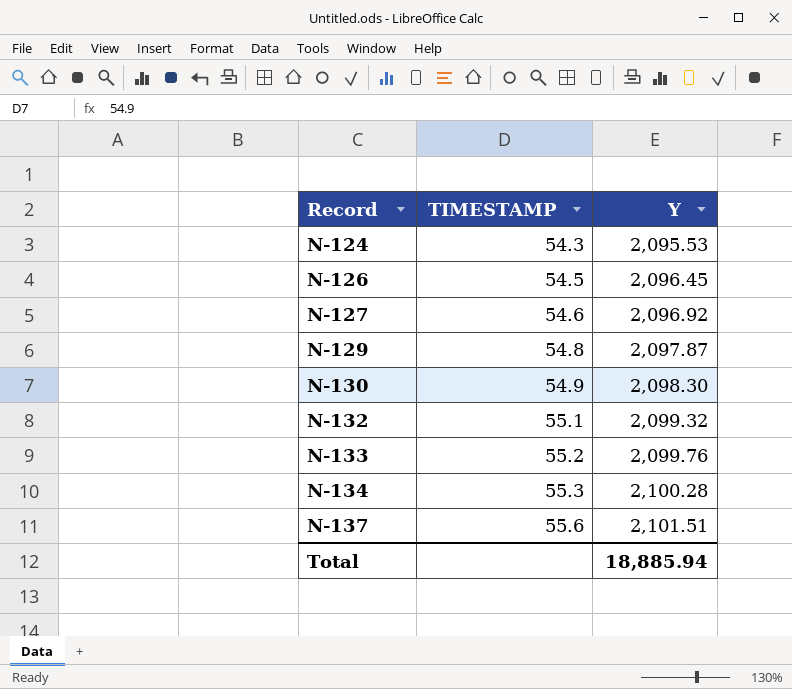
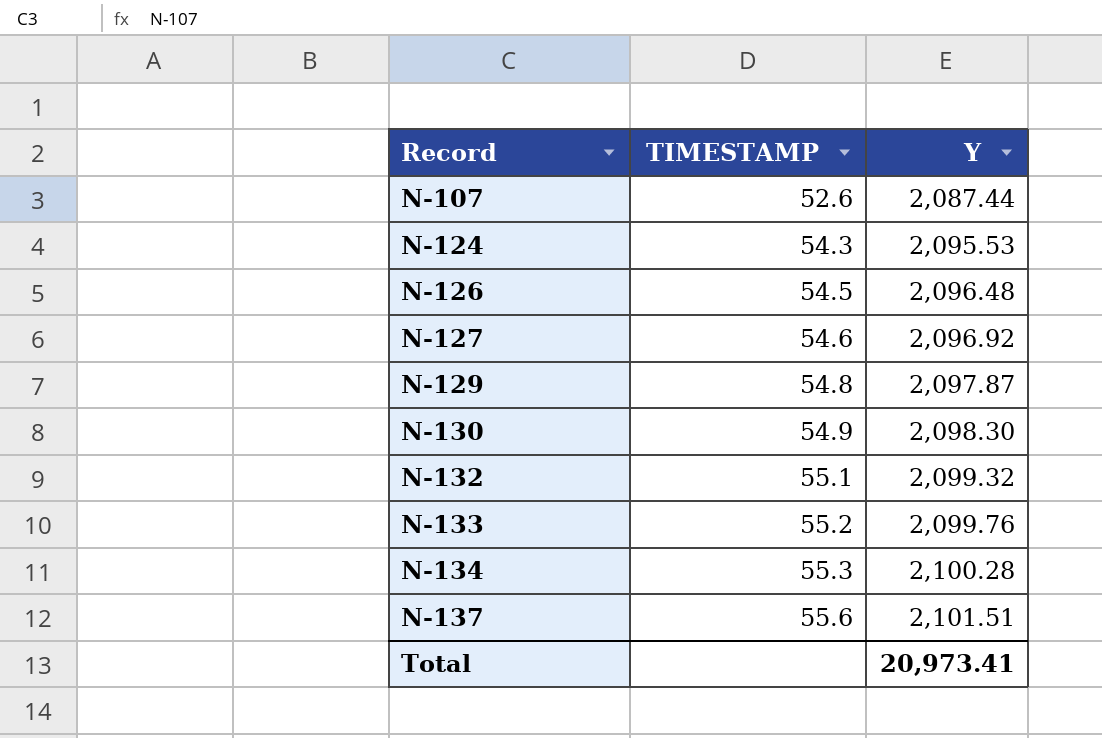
row N-107: none -> 52.6 | 2,087.44
N-126 | Y: 2,096.45 -> 2,096.48
Total | Y: 18,885.94 -> 20,973.41

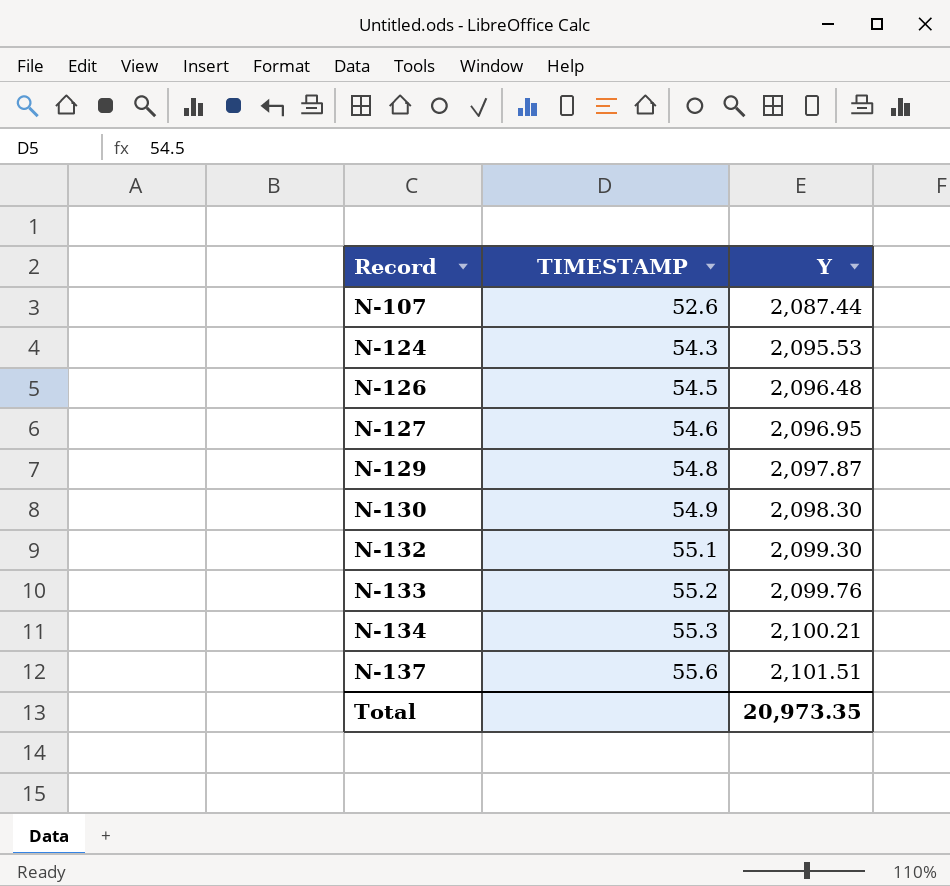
N-127 | Y: 2,096.92 -> 2,096.95
N-132 | Y: 2,099.32 -> 2,099.30
N-134 | Y: 2,100.28 -> 2,100.21
Total | Y: 20,973.41 -> 20,973.35

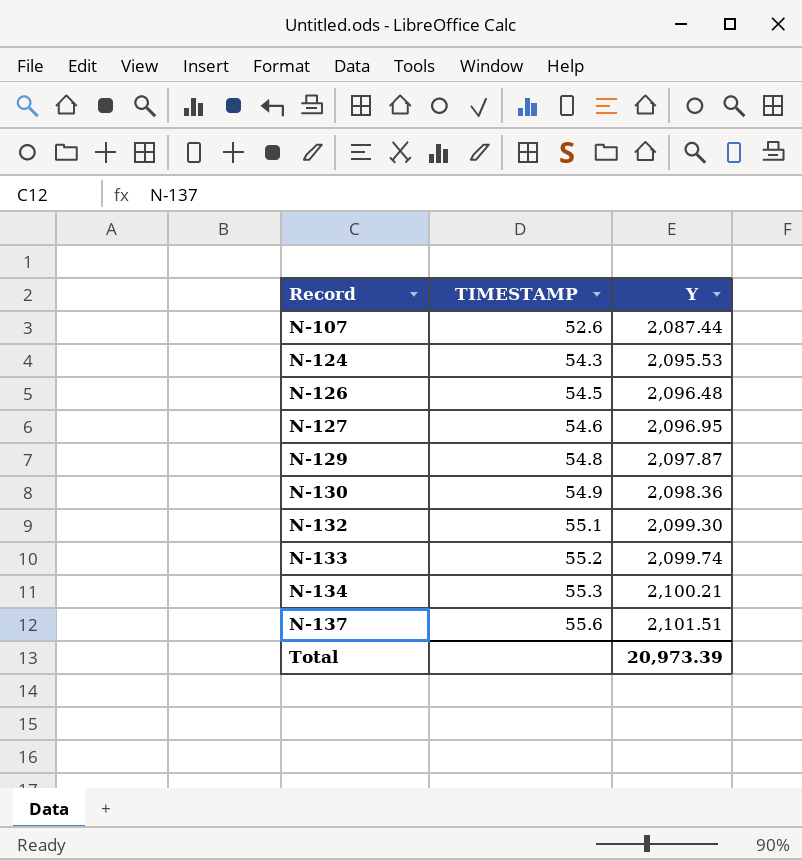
N-130 | Y: 2,098.30 -> 2,098.36
N-133 | Y: 2,099.76 -> 2,099.74
Total | Y: 20,973.35 -> 20,973.39

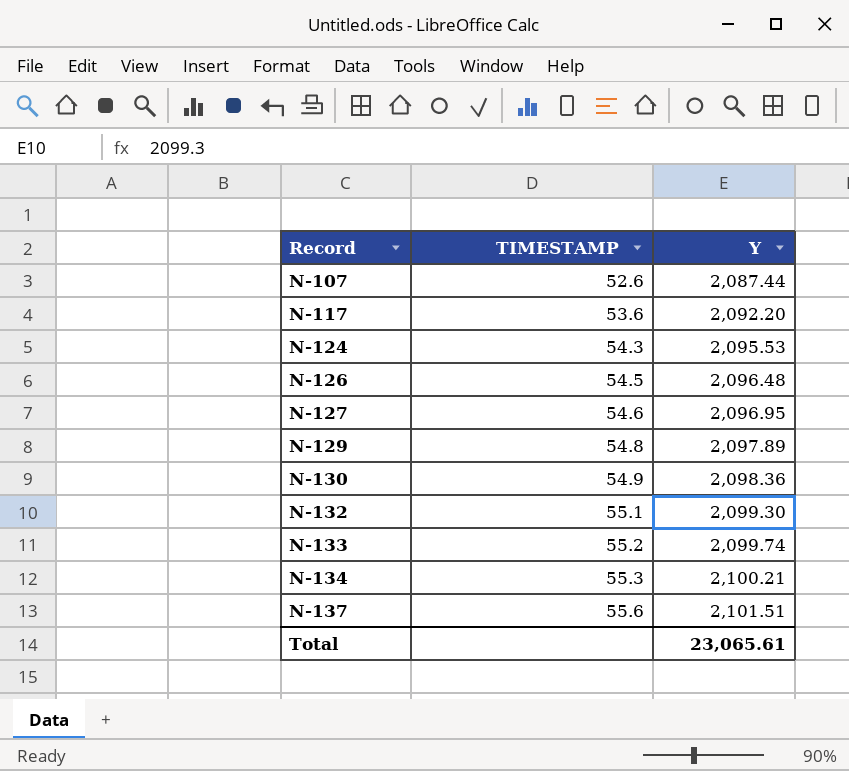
row N-117: none -> 53.6 | 2,092.20
N-129 | Y: 2,097.87 -> 2,097.89
Total | Y: 20,973.39 -> 23,065.61

